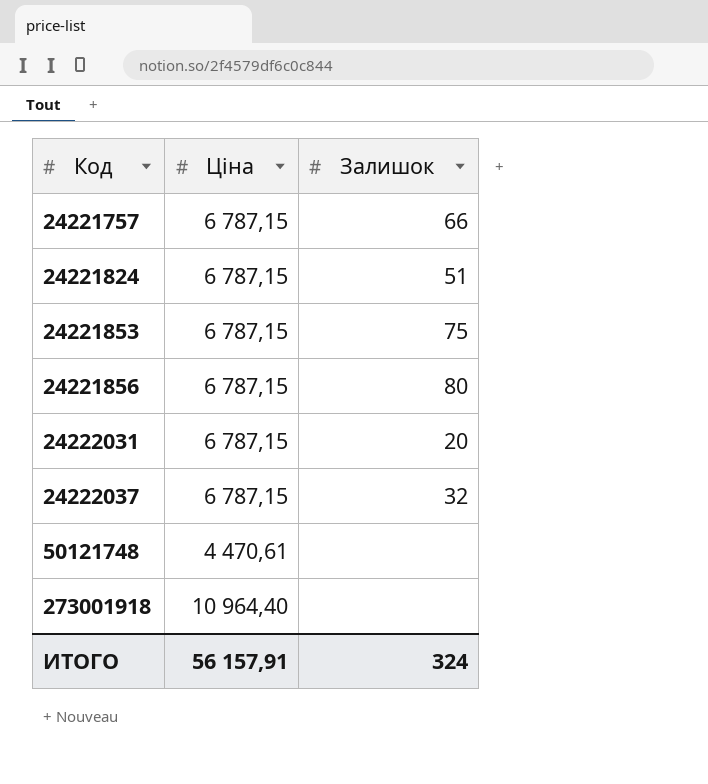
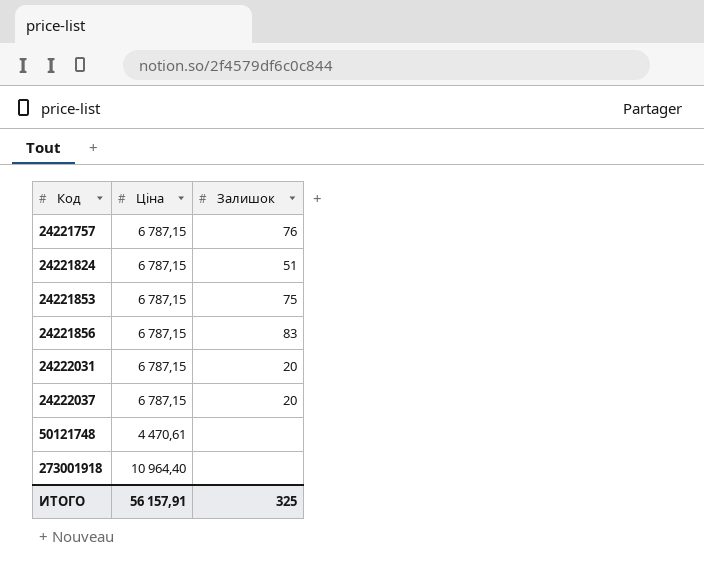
24221757 | Залишок: 66 -> 76
24221856 | Залишок: 80 -> 83
24222037 | Залишок: 32 -> 20
ИТОГО | Залишок: 324 -> 325

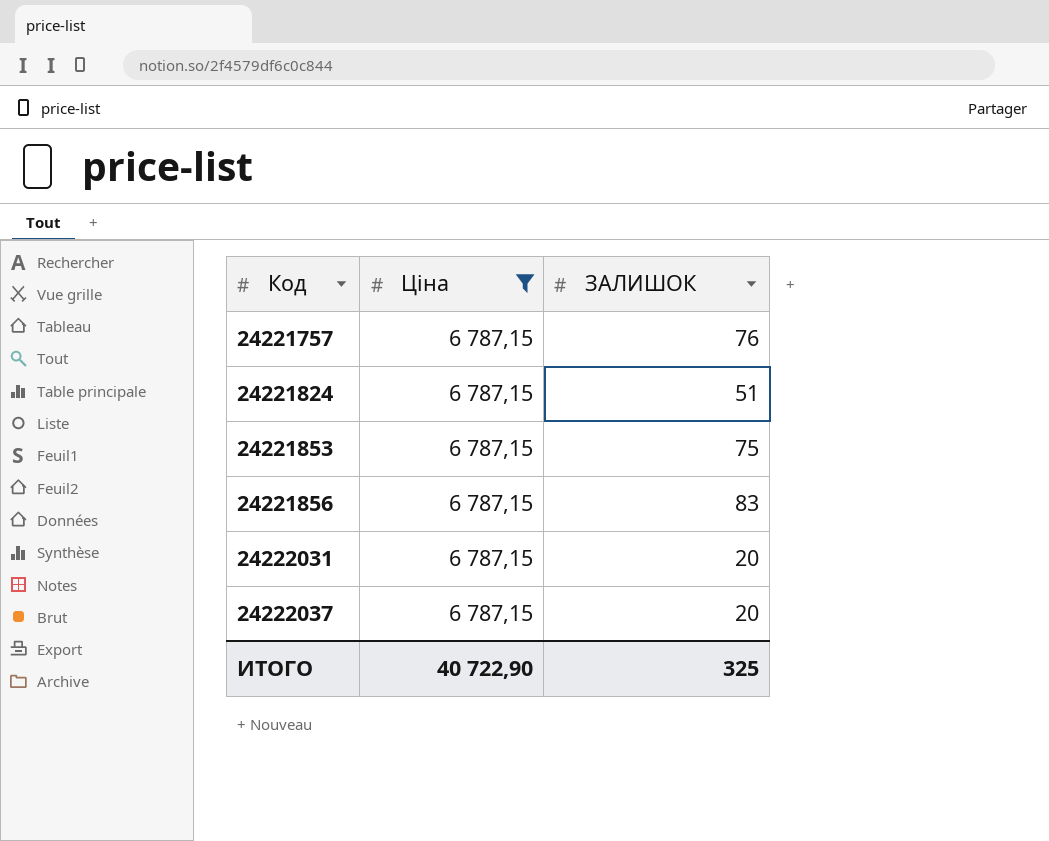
filter: none -> Ціна = 6 787,15
column name: Залишок -> ЗАЛИШОК
ИТОГО | Ціна: 56 157,91 -> 40 722,90

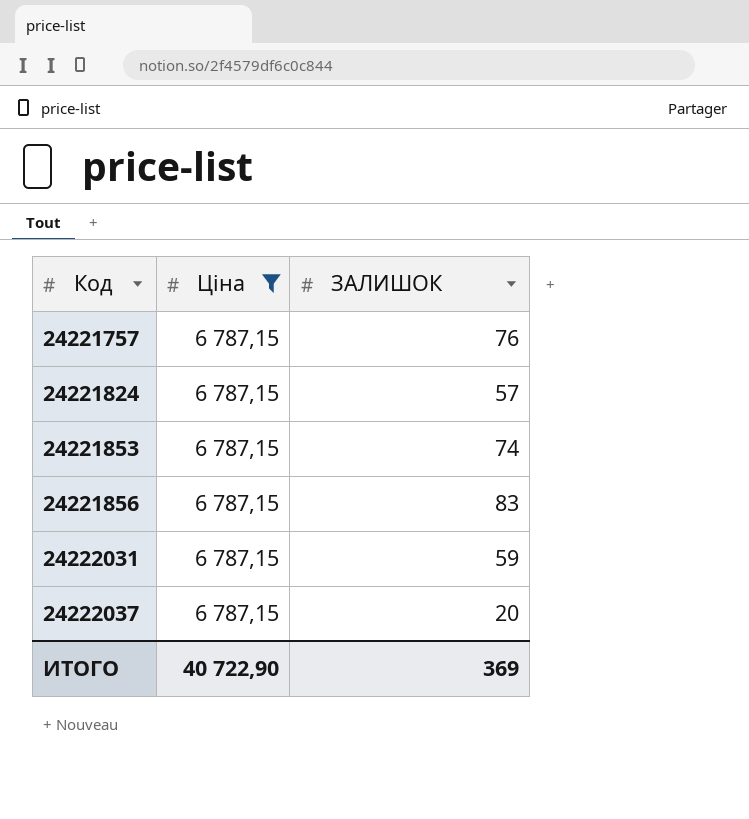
24221824 | ЗАЛИШОК: 51 -> 57
24221853 | ЗАЛИШОК: 75 -> 74
24222031 | ЗАЛИШОК: 20 -> 59
ИТОГО | ЗАЛИШОК: 325 -> 369

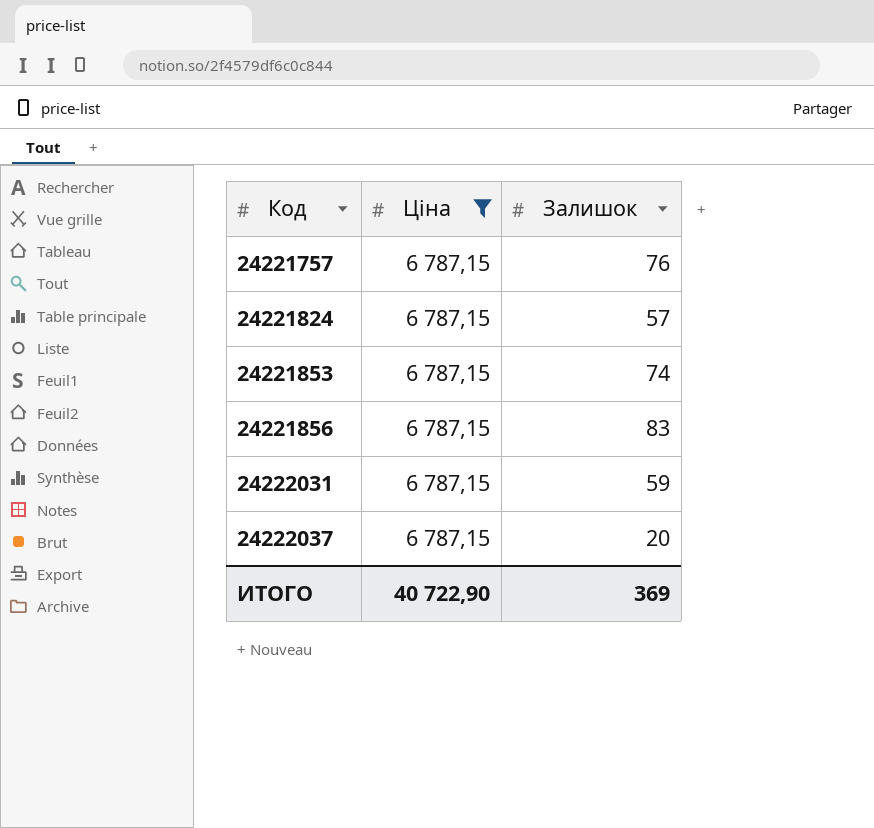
column name: ЗАЛИШОК -> Залишок

